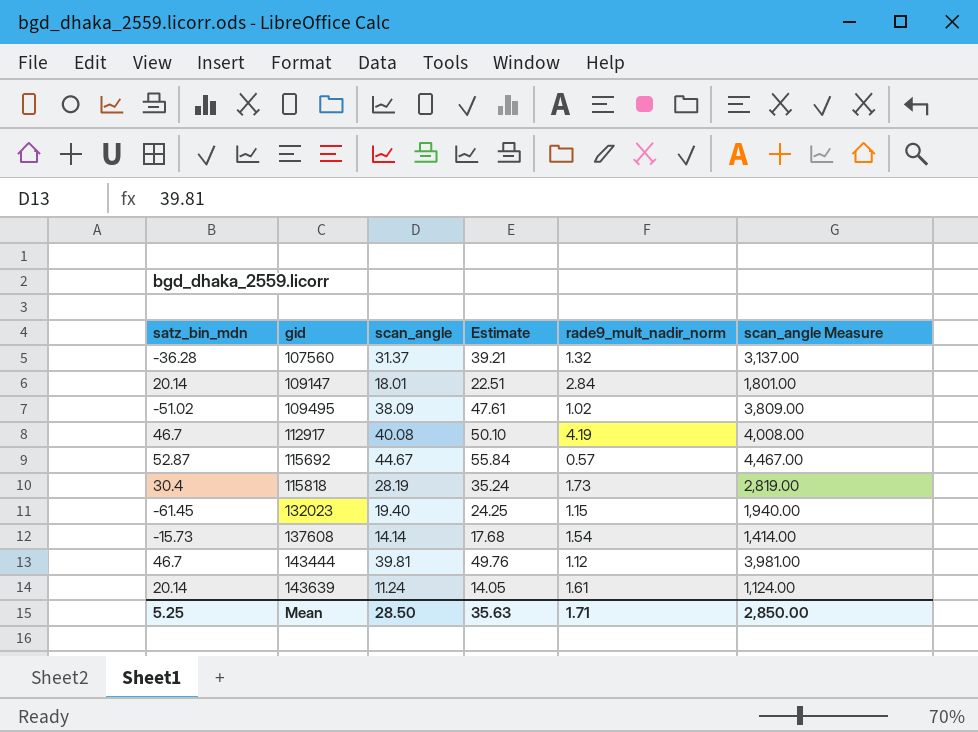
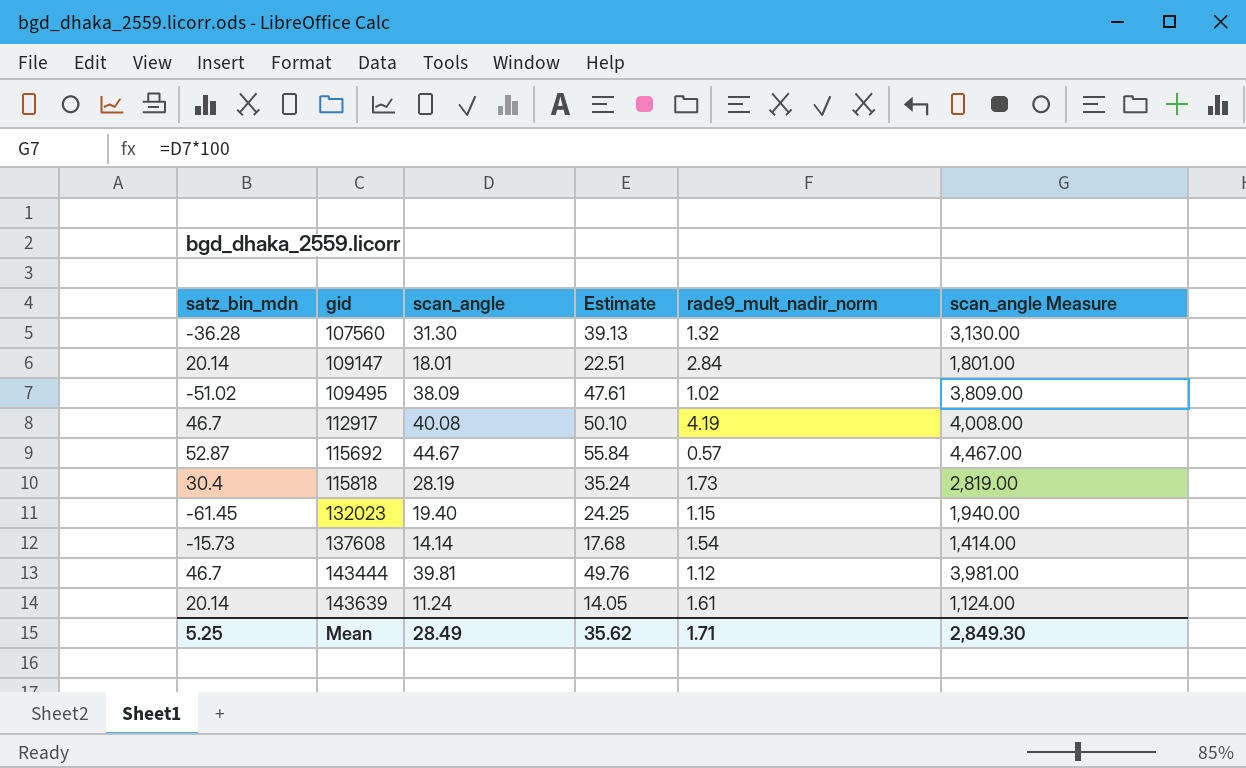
107560 | scan_angle: 31.37 -> 31.30
107560 | Estimate: 39.21 -> 39.13
107560 | scan_angle Measure: 3,137.00 -> 3,130.00
Mean | scan_angle: 28.50 -> 28.49
Mean | Estimate: 35.63 -> 35.62
Mean | scan_angle Measure: 2,850.00 -> 2,849.30

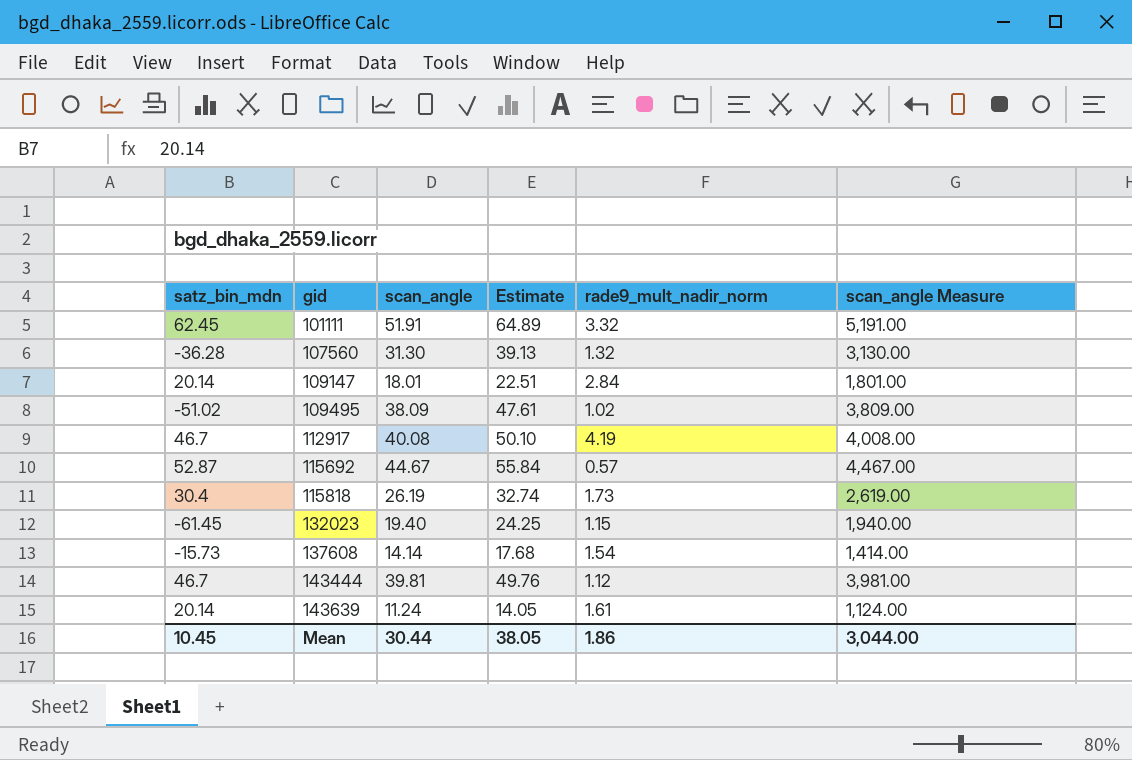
row 101111: none -> 62.45 | 51.91 | 64.89 | 3.32 | 5,191.00
115818 | scan_angle: 28.19 -> 26.19
115818 | Estimate: 35.24 -> 32.74
115818 | scan_angle Measure: 2,819.00 -> 2,619.00
Mean | satz_bin_mdn: 5.25 -> 10.45
Mean | scan_angle: 28.49 -> 30.44
Mean | Estimate: 35.62 -> 38.05
Mean | rade9_mult_nadir_norm: 1.71 -> 1.86
Mean | scan_angle Measure: 2,849.30 -> 3,044.00

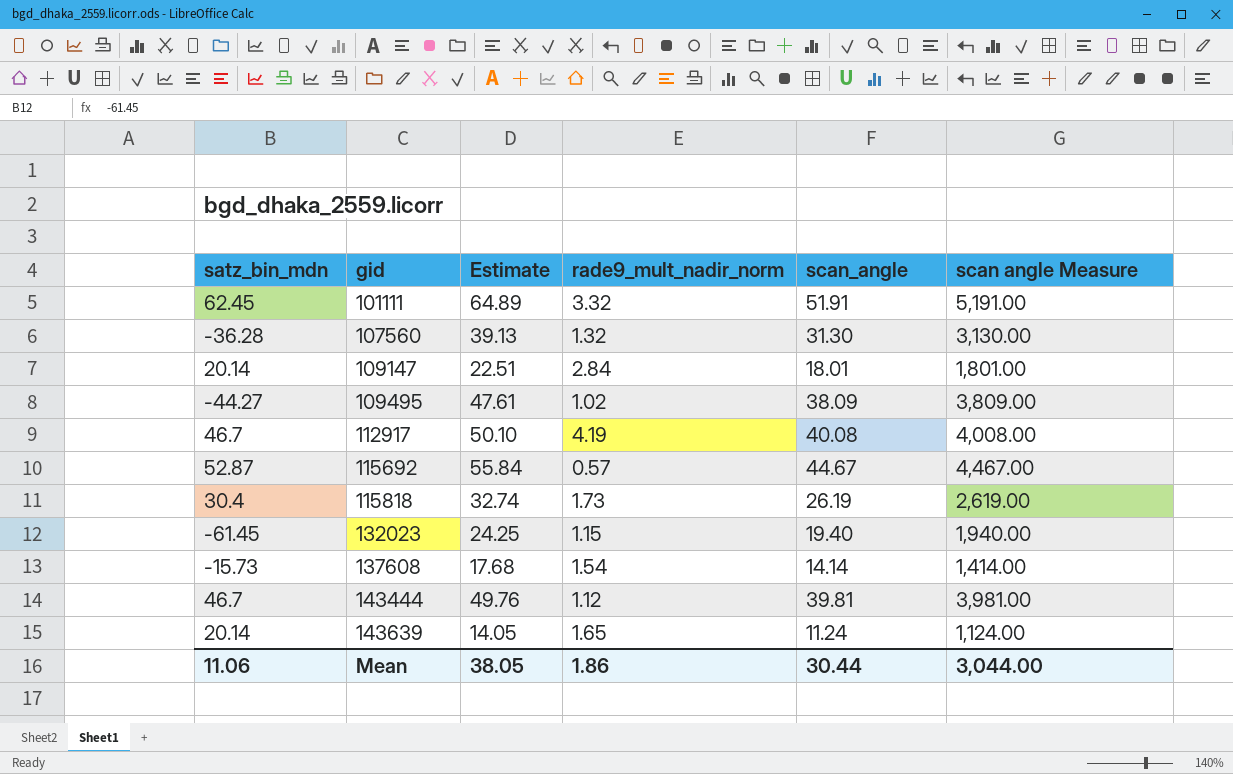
column scan_angle | position: 3 -> 5
column name: scan_angle Measure -> scan angle Measure
109495 | satz_bin_mdn: -51.02 -> -44.27
143639 | rade9_mult_nadir_norm: 1.61 -> 1.65
Mean | satz_bin_mdn: 10.45 -> 11.06

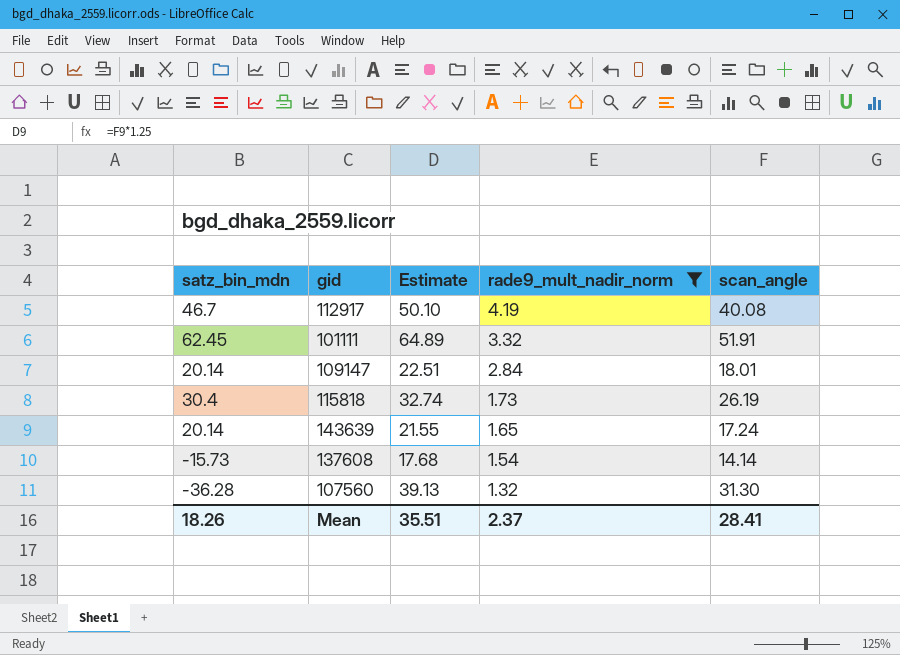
filter: none -> rade9_mult_nadir_norm >= 1.32
row order: gid ascending -> rade9_mult_nadir_norm descending
column scan angle Measure | formula: [scan_angle] * 100 -> none
143639 | Estimate: 14.05 -> 21.55
143639 | scan_angle: 11.24 -> 17.24
Mean | satz_bin_mdn: 11.06 -> 18.26
Mean | Estimate: 38.05 -> 35.51
Mean | rade9_mult_nadir_norm: 1.86 -> 2.37
Mean | scan_angle: 30.44 -> 28.41

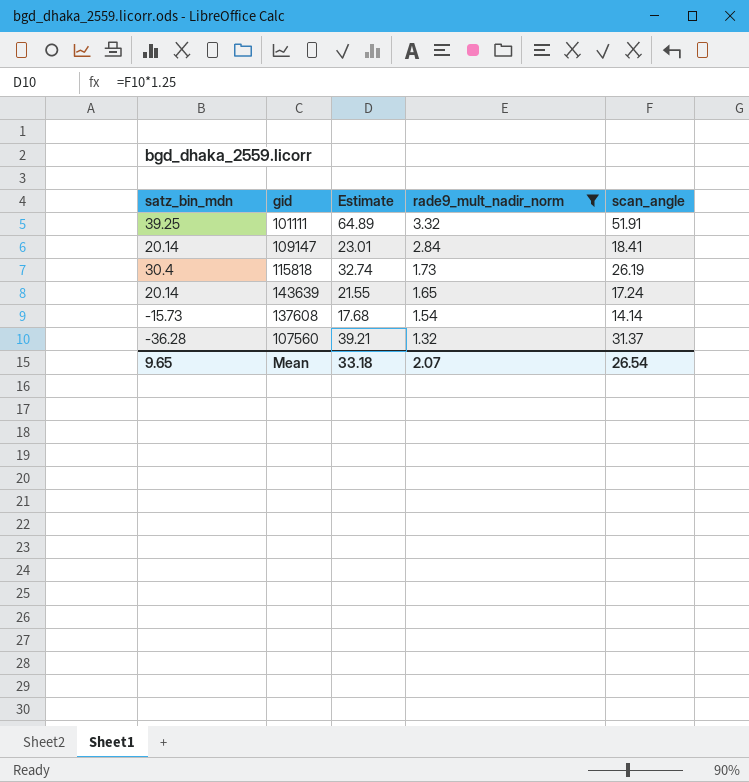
row 112917: 46.7 | 50.10 | 4.19 | 40.08 -> none
101111 | satz_bin_mdn: 62.45 -> 39.25
109147 | Estimate: 22.51 -> 23.01
109147 | scan_angle: 18.01 -> 18.41
107560 | Estimate: 39.13 -> 39.21
107560 | scan_angle: 31.30 -> 31.37
Mean | satz_bin_mdn: 18.26 -> 9.65
Mean | Estimate: 35.51 -> 33.18
Mean | rade9_mult_nadir_norm: 2.37 -> 2.07
Mean | scan_angle: 28.41 -> 26.54

